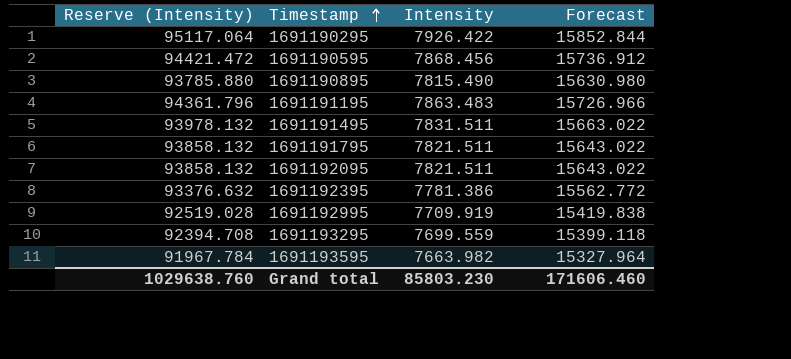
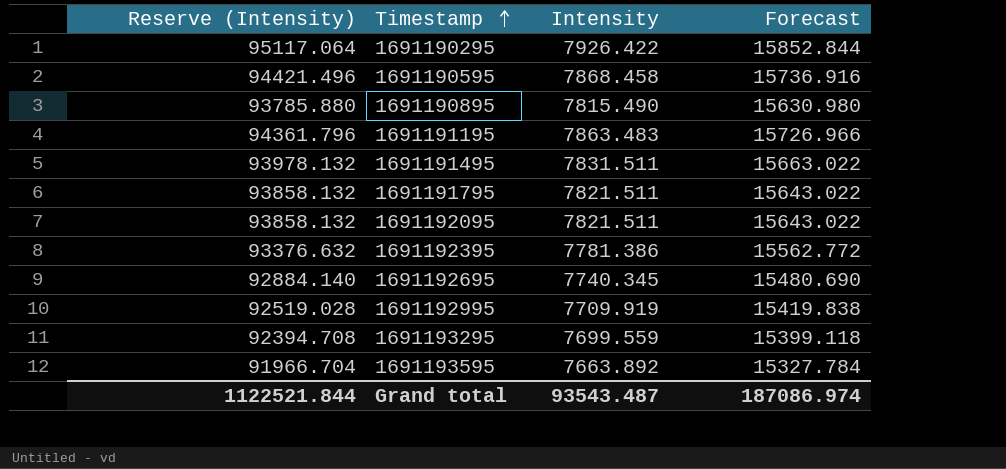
1691190595 | Reserve (Intensity): 94421.472 -> 94421.496
1691190595 | Intensity: 7868.456 -> 7868.458
1691190595 | Forecast: 15736.912 -> 15736.916
row 1691192695: none -> 92884.140 | 7740.345 | 15480.690
1691193595 | Reserve (Intensity): 91967.784 -> 91966.704
1691193595 | Intensity: 7663.982 -> 7663.892
1691193595 | Forecast: 15327.964 -> 15327.784
Grand total | Reserve (Intensity): 1029638.760 -> 1122521.844
Grand total | Intensity: 85803.230 -> 93543.487
Grand total | Forecast: 171606.460 -> 187086.974

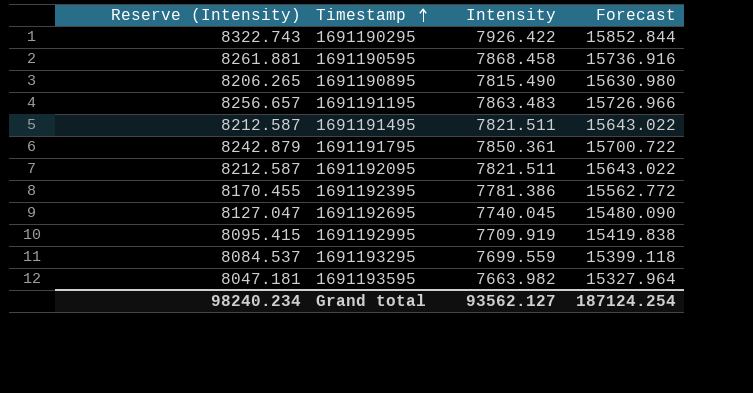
column Reserve (Intensity) | formula: [Intensity] * 12 -> [Intensity] * 1.05
1691191495 | Intensity: 7831.511 -> 7821.511
1691191495 | Forecast: 15663.022 -> 15643.022
1691191795 | Intensity: 7821.511 -> 7850.361
1691191795 | Forecast: 15643.022 -> 15700.722
1691192695 | Intensity: 7740.345 -> 7740.045
1691192695 | Forecast: 15480.690 -> 15480.090
1691193595 | Intensity: 7663.892 -> 7663.982
1691193595 | Forecast: 15327.784 -> 15327.964
Grand total | Reserve (Intensity): 1122521.844 -> 98240.234
Grand total | Intensity: 93543.487 -> 93562.127
Grand total | Forecast: 187086.974 -> 187124.254

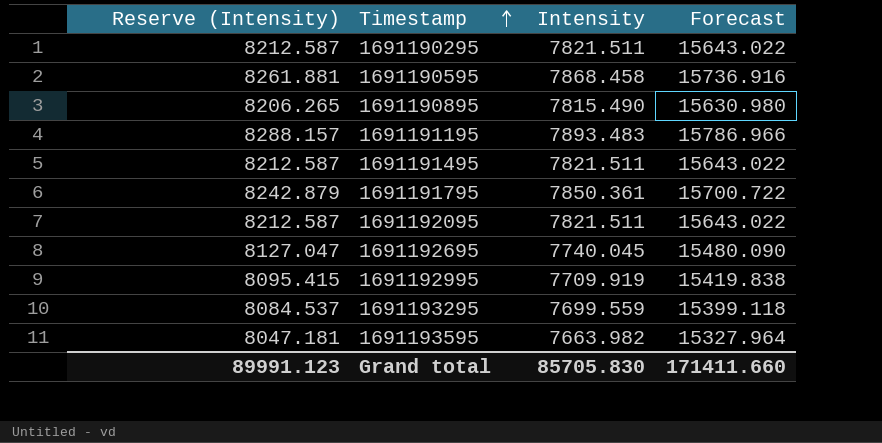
row 1691192395: 8170.455 | 7781.386 | 15562.772 -> none
1691190295 | Reserve (Intensity): 8322.743 -> 8212.587
1691190295 | Intensity: 7926.422 -> 7821.511
1691190295 | Forecast: 15852.844 -> 15643.022
1691191195 | Reserve (Intensity): 8256.657 -> 8288.157
1691191195 | Intensity: 7863.483 -> 7893.483
1691191195 | Forecast: 15726.966 -> 15786.966
Grand total | Reserve (Intensity): 98240.234 -> 89991.123
Grand total | Intensity: 93562.127 -> 85705.830
Grand total | Forecast: 187124.254 -> 171411.660

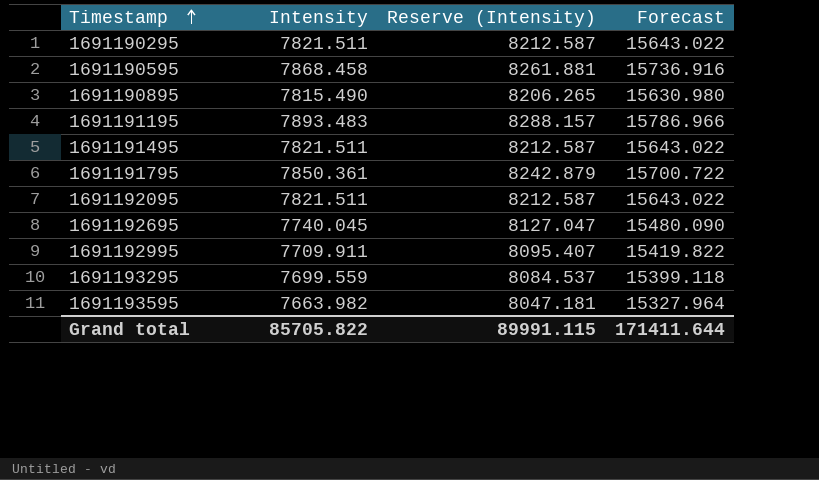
column Reserve (Intensity) | position: 1 -> 3
1691192995 | Intensity: 7709.919 -> 7709.911
1691192995 | Reserve (Intensity): 8095.415 -> 8095.407
1691192995 | Forecast: 15419.838 -> 15419.822
Grand total | Intensity: 85705.830 -> 85705.822
Grand total | Reserve (Intensity): 89991.123 -> 89991.115
Grand total | Forecast: 171411.660 -> 171411.644

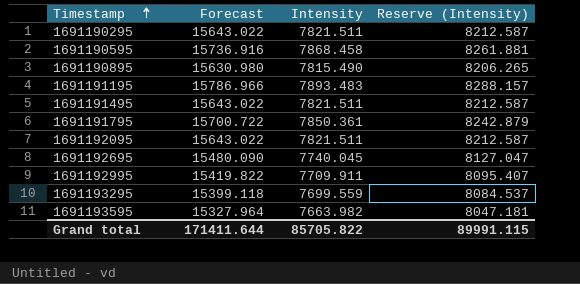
column Forecast | position: 4 -> 2

